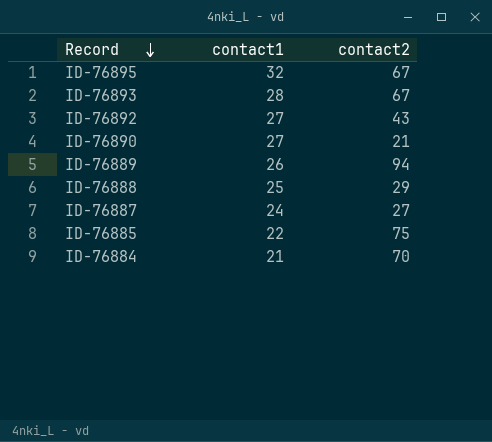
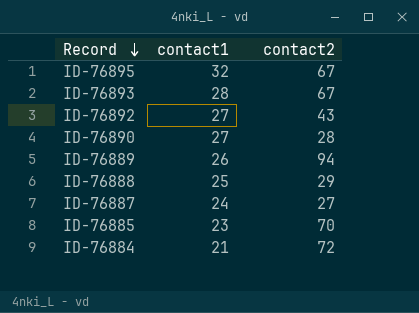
ID-76890 | contact2: 21 -> 28
ID-76885 | contact1: 22 -> 23
ID-76885 | contact2: 75 -> 70
ID-76884 | contact2: 70 -> 72

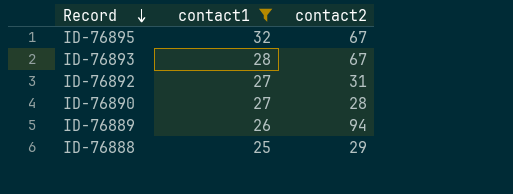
filter: none -> contact1 >= 25
ID-76892 | contact2: 43 -> 31

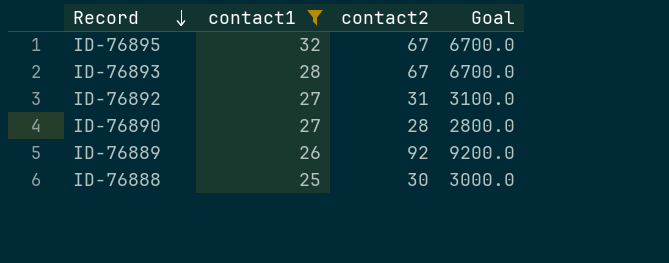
column Goal | formula: none -> [contact2] * 100
ID-76889 | contact2: 94 -> 92
ID-76888 | contact2: 29 -> 30

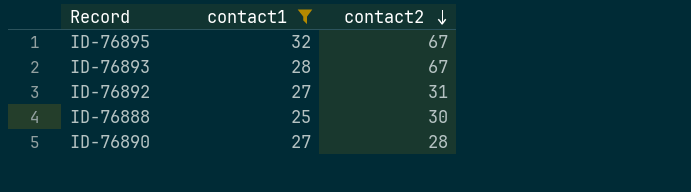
row order: Record descending -> contact2 descending
column Goal | formula: [contact2] * 100 -> none
row ID-76889: 26 | 92 | 9200.0 -> none

